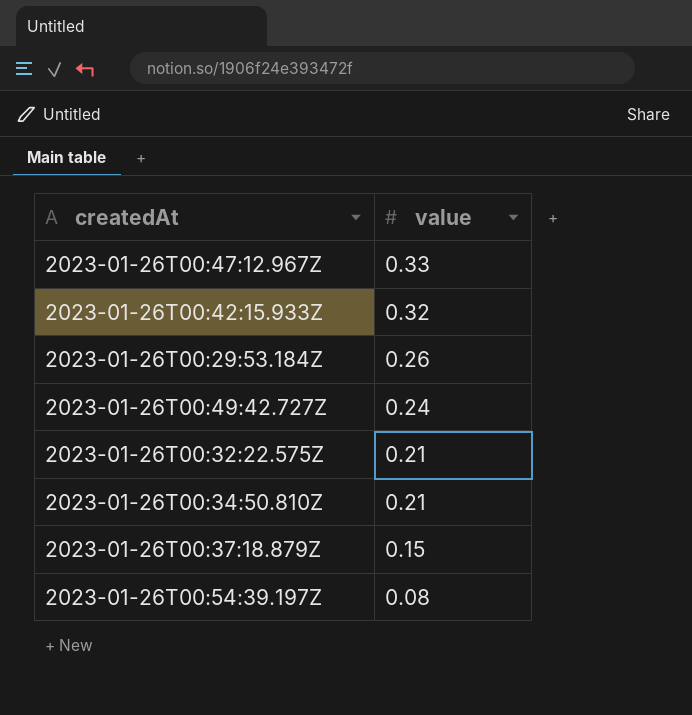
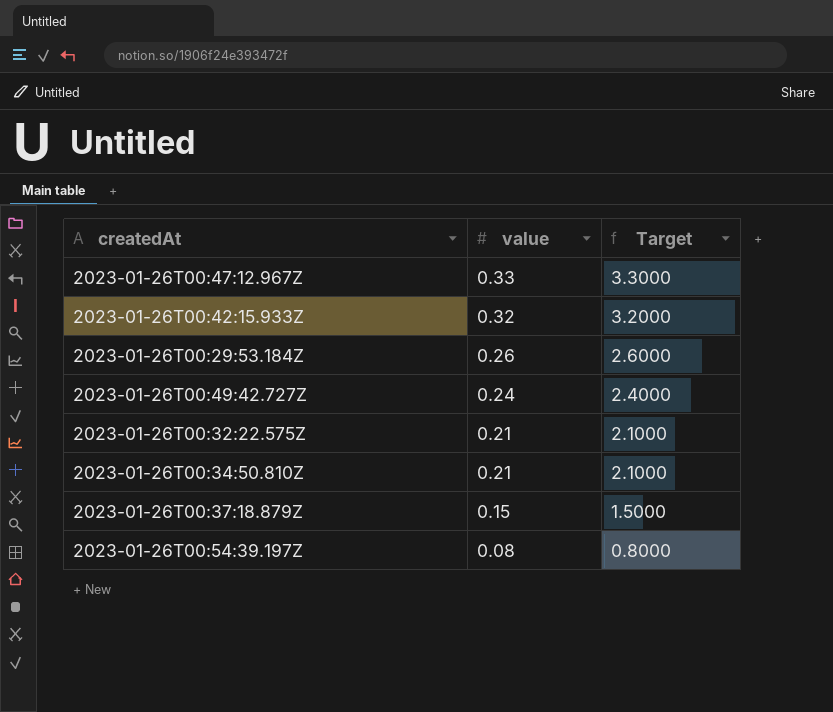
column Target | formula: none -> [value] * 10

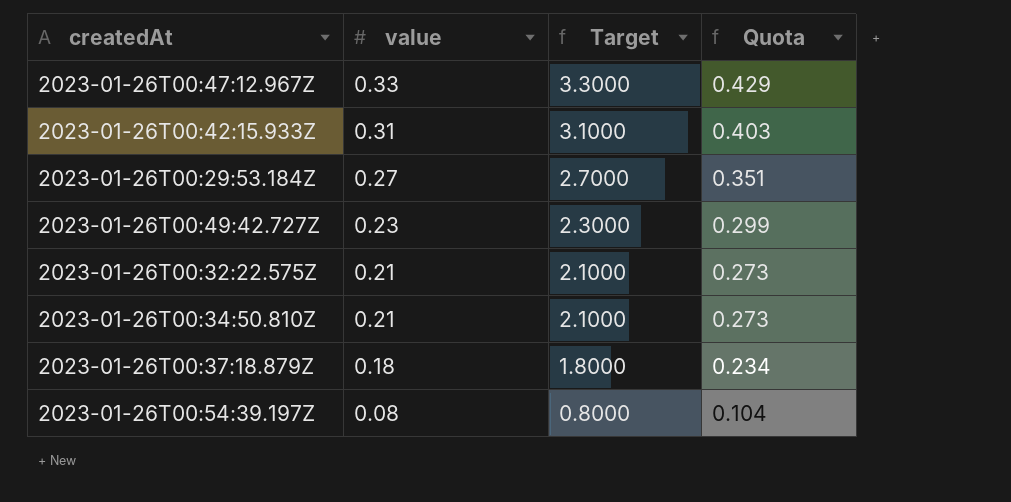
column Quota | formula: none -> [value] * 1.3
2023-01-26T00:42:15.933Z | value: 0.32 -> 0.31
2023-01-26T00:42:15.933Z | Target: 3.2000 -> 3.1000
2023-01-26T00:29:53.184Z | value: 0.26 -> 0.27
2023-01-26T00:29:53.184Z | Target: 2.6000 -> 2.7000
2023-01-26T00:49:42.727Z | value: 0.24 -> 0.23
2023-01-26T00:49:42.727Z | Target: 2.4000 -> 2.3000
2023-01-26T00:37:18.879Z | value: 0.15 -> 0.18
2023-01-26T00:37:18.879Z | Target: 1.5000 -> 1.8000

